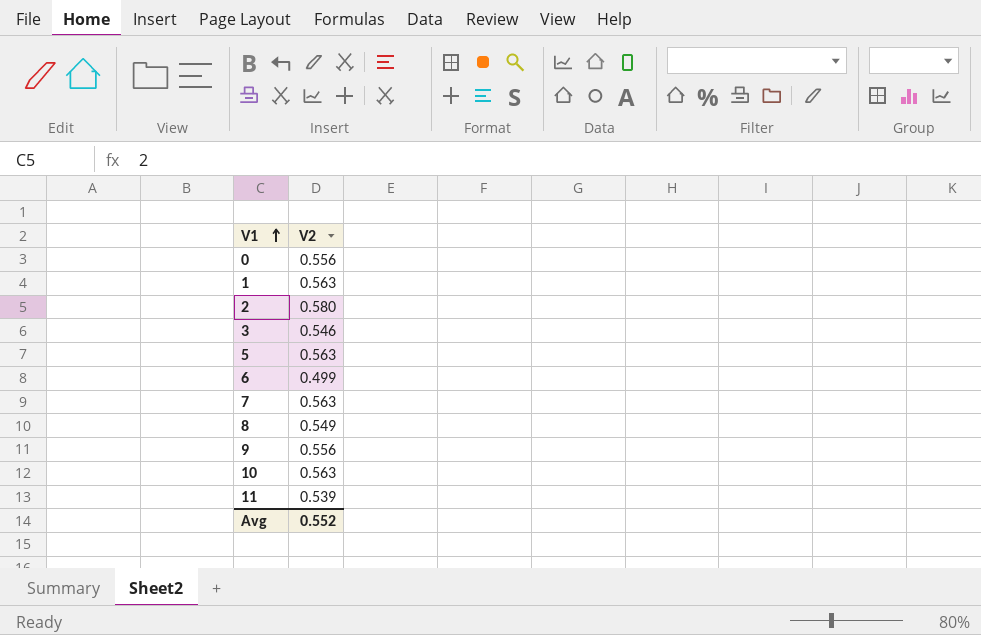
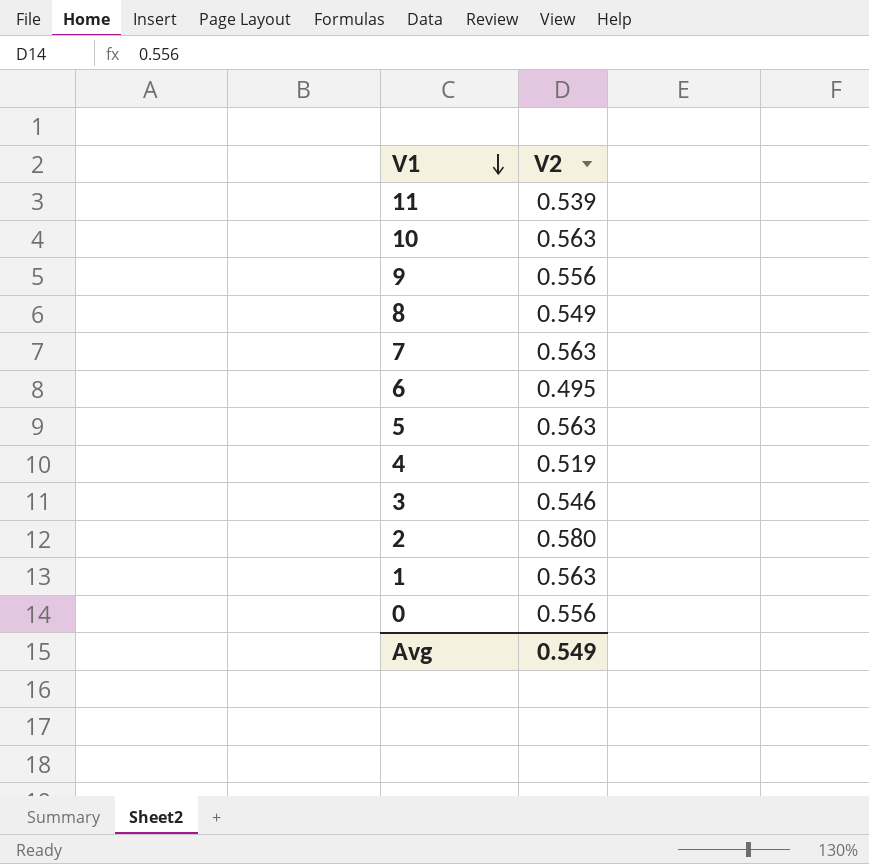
row order: V1 ascending -> V1 descending
6 | V2: 0.499 -> 0.495
row 4: none -> 0.519
Avg | V2: 0.552 -> 0.549

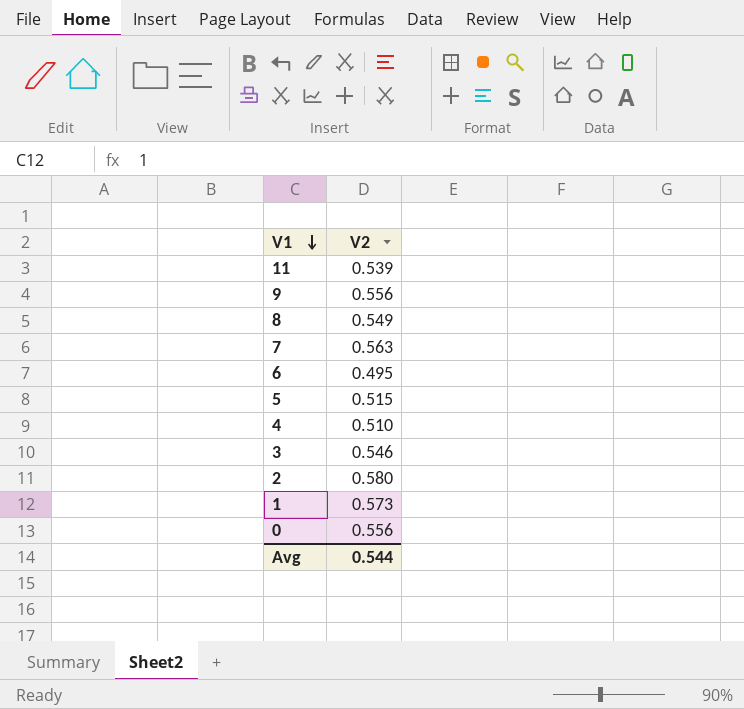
row 10: 0.563 -> none
5 | V2: 0.563 -> 0.515
4 | V2: 0.519 -> 0.510
1 | V2: 0.563 -> 0.573
Avg | V2: 0.549 -> 0.544

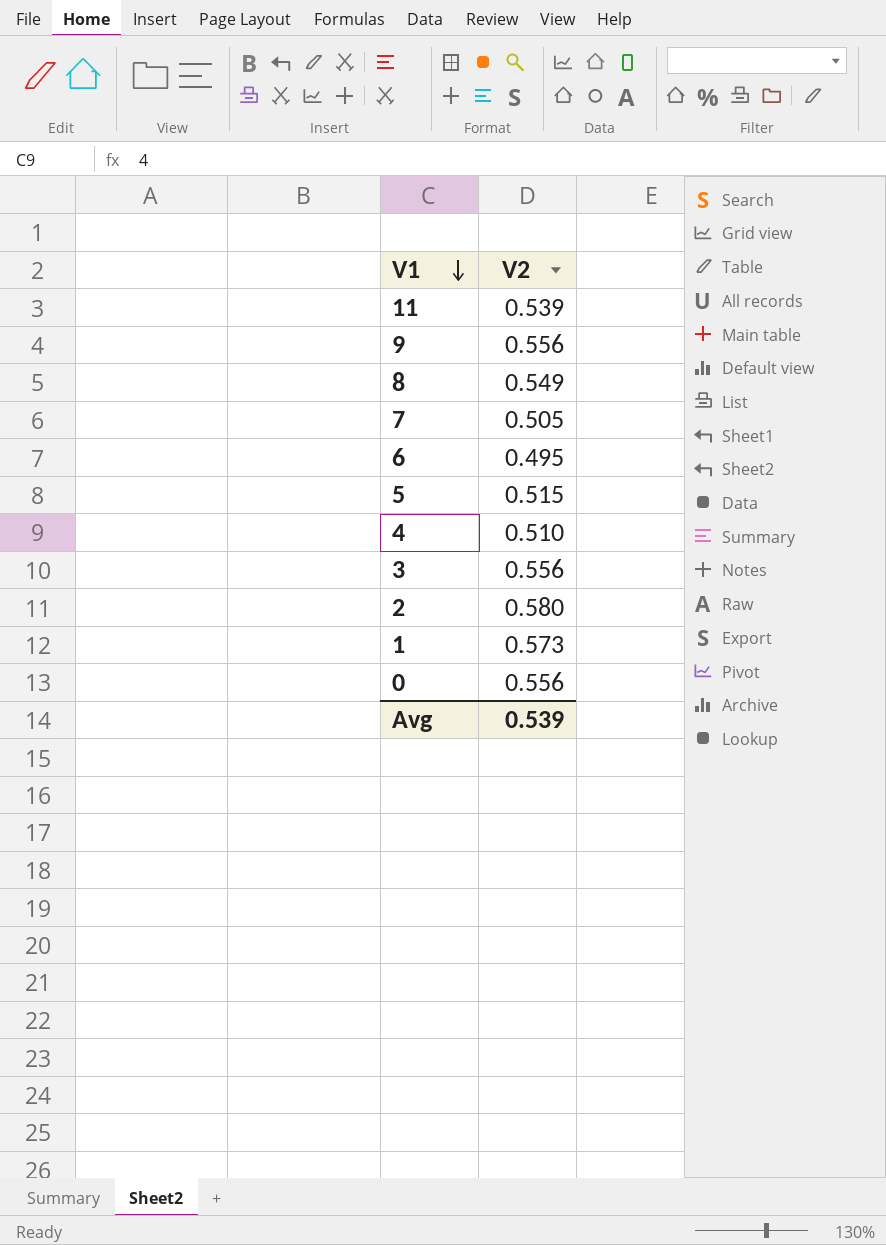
7 | V2: 0.563 -> 0.505
3 | V2: 0.546 -> 0.556
Avg | V2: 0.544 -> 0.539

